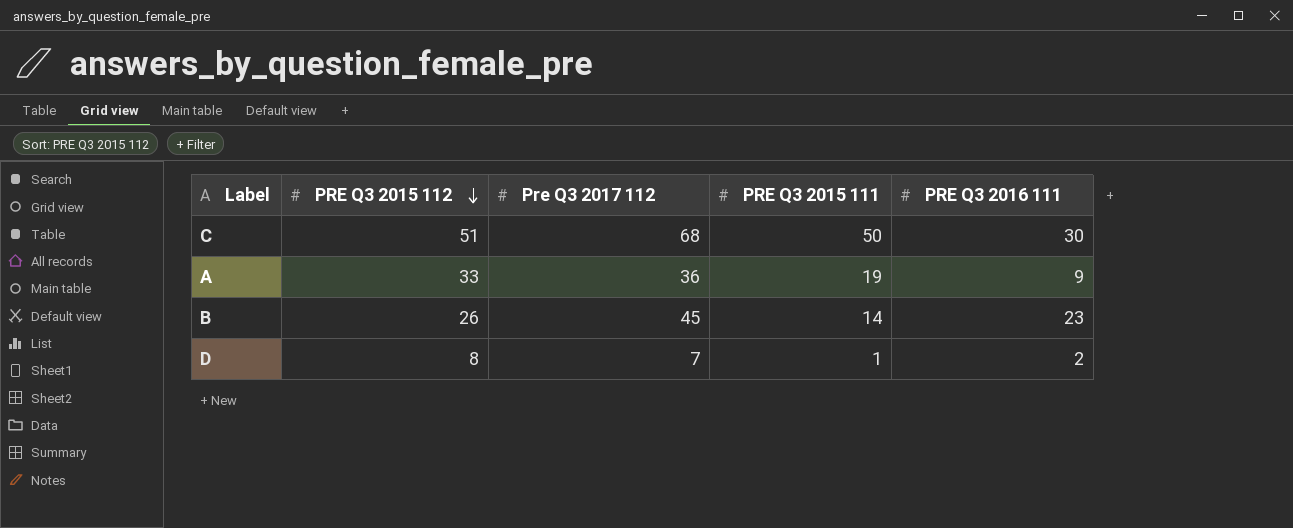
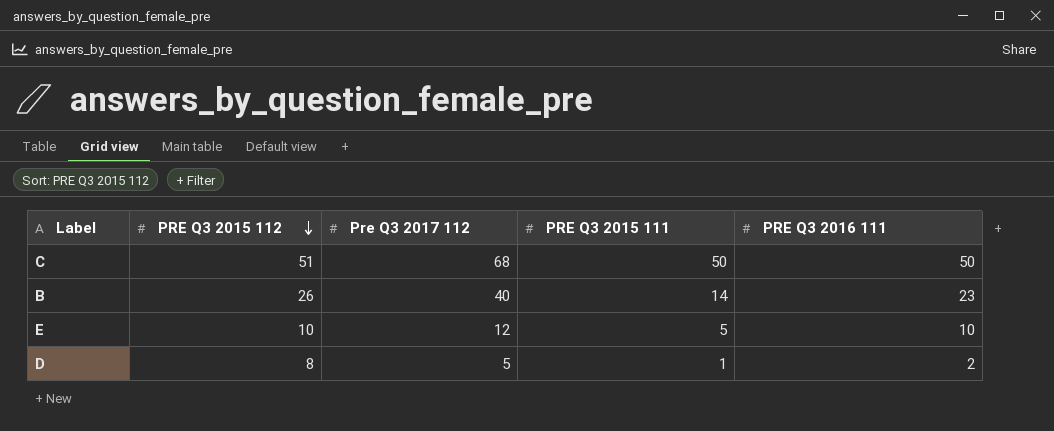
row A: 33 | 36 | 19 | 9 -> none
C | PRE Q3 2016 111: 30 -> 50
B | Pre Q3 2017 112: 45 -> 40
row E: none -> 10 | 12 | 5 | 10
D | Pre Q3 2017 112: 7 -> 5

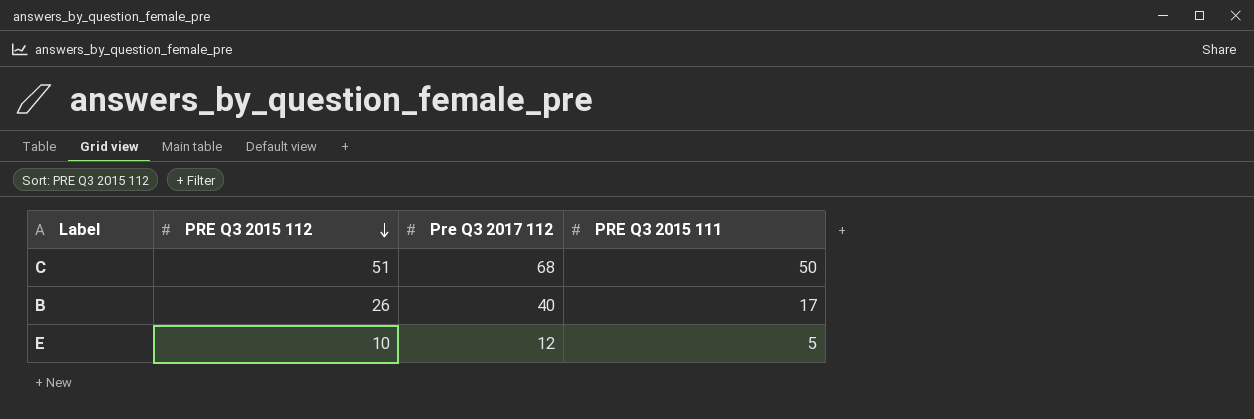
column PRE Q3 2016 111 | position: 5 -> none
row D: 8 | 5 | 1 | 2 -> none
B | PRE Q3 2015 111: 14 -> 17

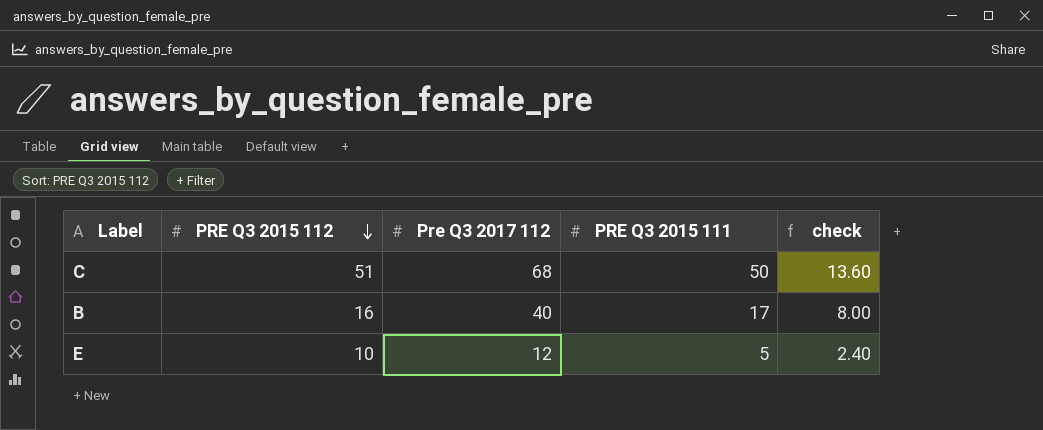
column check | formula: none -> [Pre Q3 2017 112] * 0.2
B | PRE Q3 2015 112: 26 -> 16

